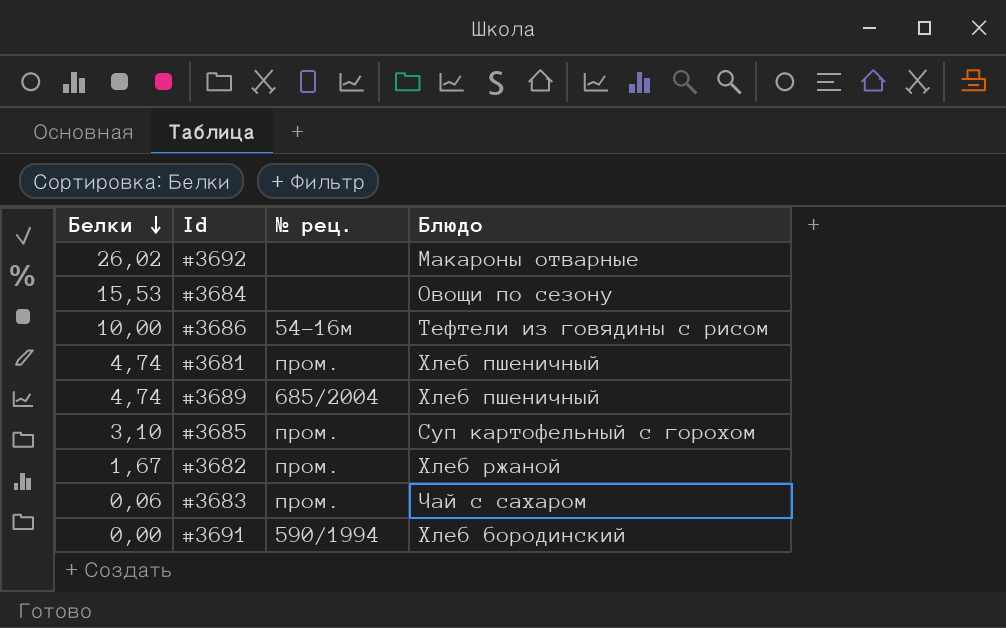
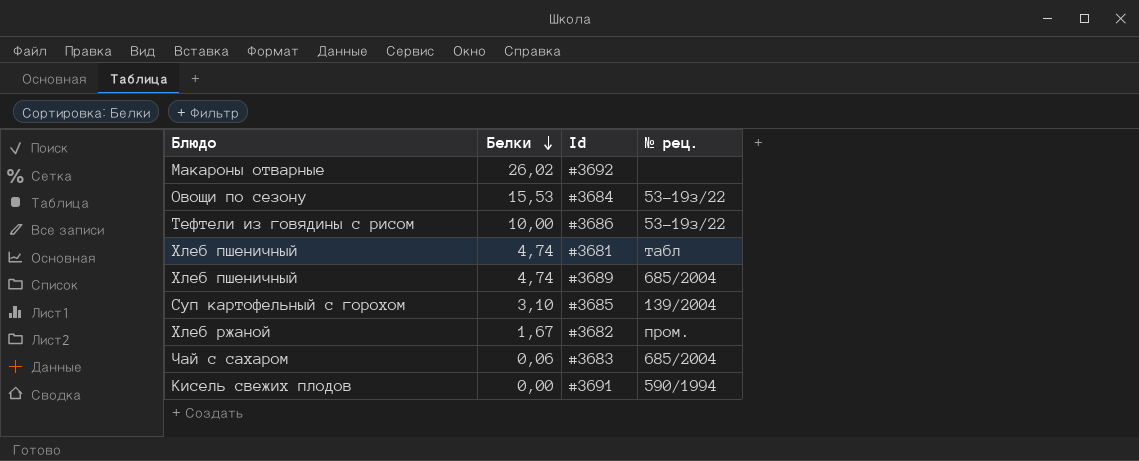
column Блюдо | position: 4 -> 1
#3684 | № рец.: none -> 53-19з/22
#3686 | № рец.: 54-16м -> 53-19з/22
#3681 | № рец.: пром. -> табл
#3685 | № рец.: пром. -> 139/2004
#3683 | № рец.: пром. -> 685/2004
#3691 | Блюдо: Хлеб бородинский -> Кисель свежих плодов

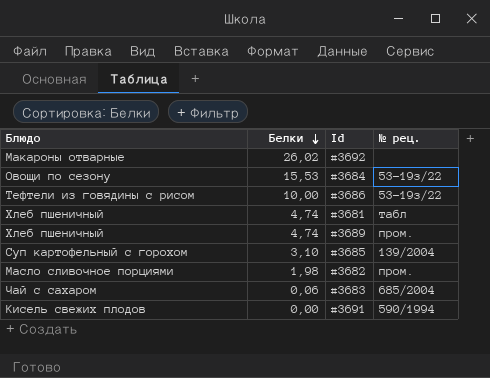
#3689 | № рец.: 685/2004 -> пром.
#3682 | Блюдо: Хлеб ржаной -> Масло сливочное порциями
#3682 | Белки: 1,67 -> 1,98

